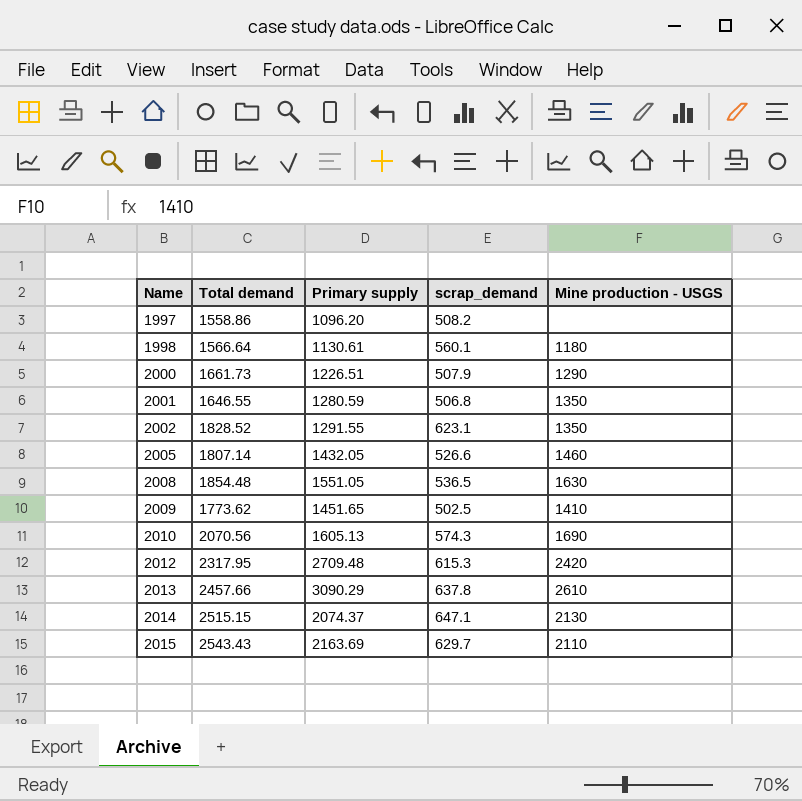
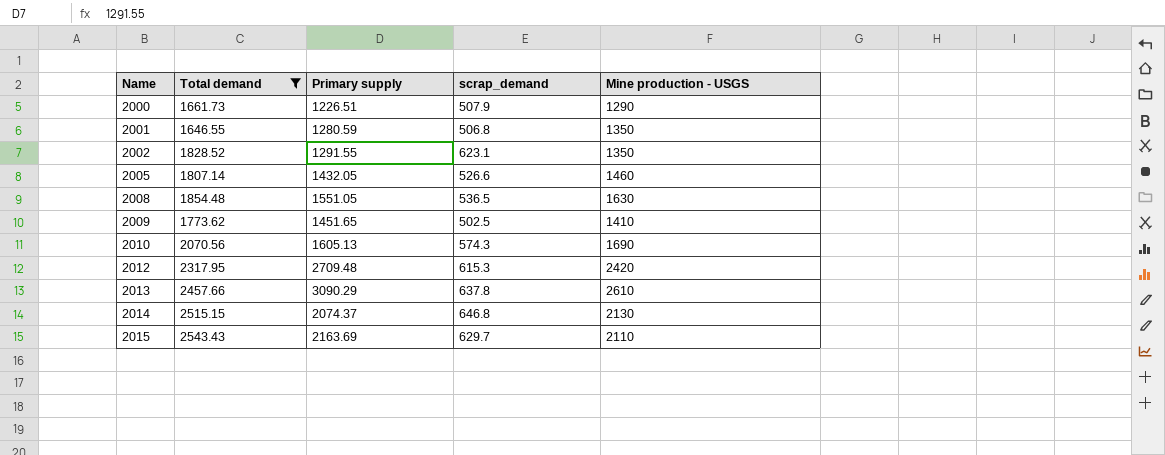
filter: none -> Total demand >= 1646.55
2014 | scrap_demand: 647.1 -> 646.8

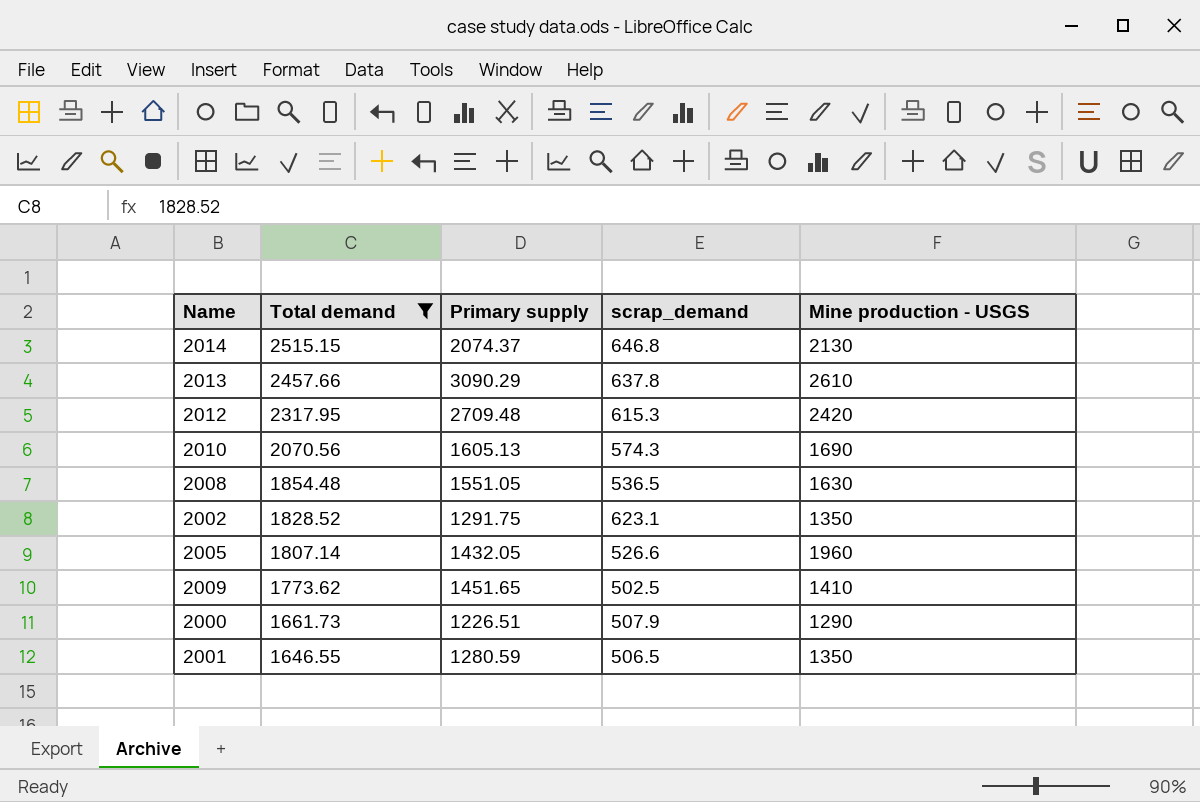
row order: Name ascending -> Total demand descending
row 2015: 2543.43 | 2163.69 | 629.7 | 2110 -> none
2002 | Primary supply: 1291.55 -> 1291.75
2005 | Mine production - USGS: 1460 -> 1960
2001 | scrap_demand: 506.8 -> 506.5

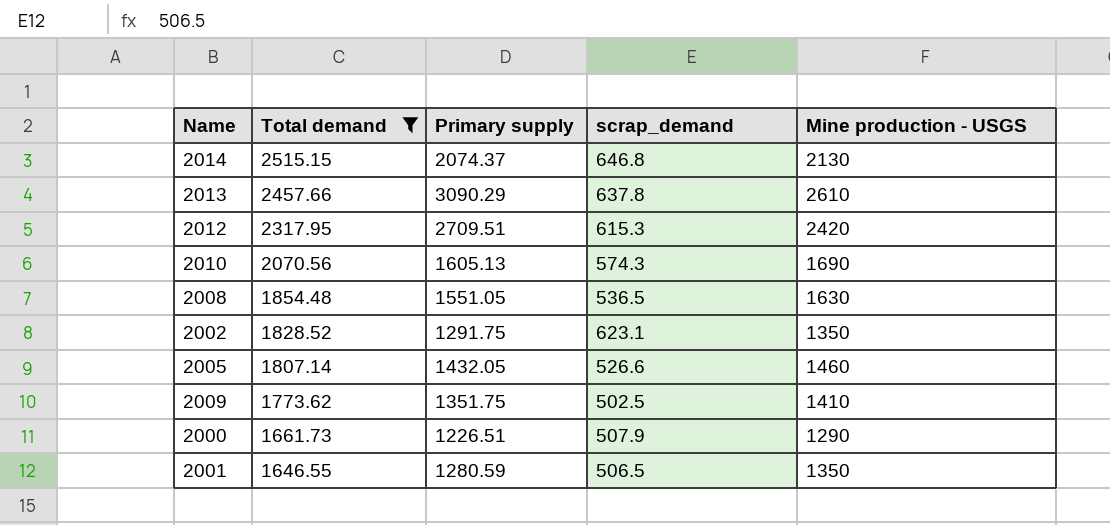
2012 | Primary supply: 2709.48 -> 2709.51
2005 | Mine production - USGS: 1960 -> 1460
2009 | Primary supply: 1451.65 -> 1351.75

